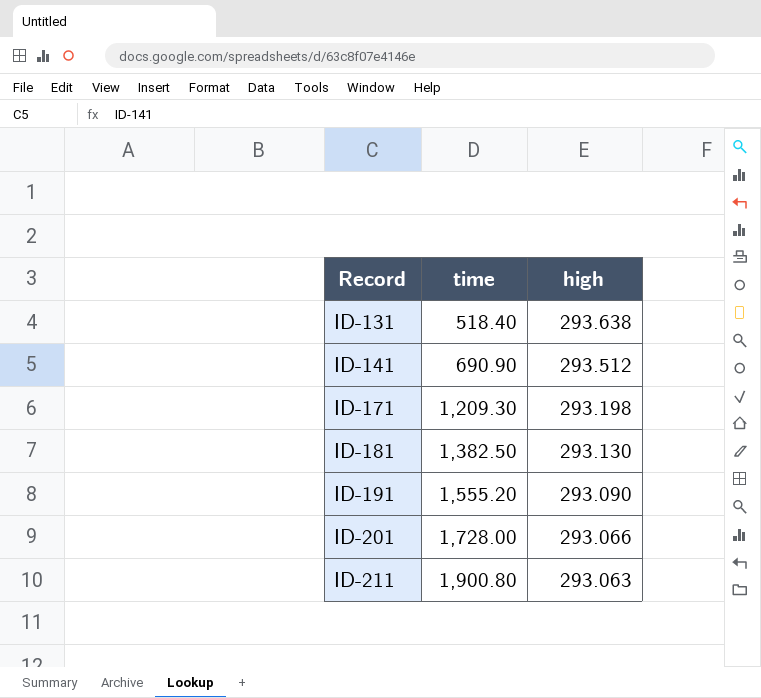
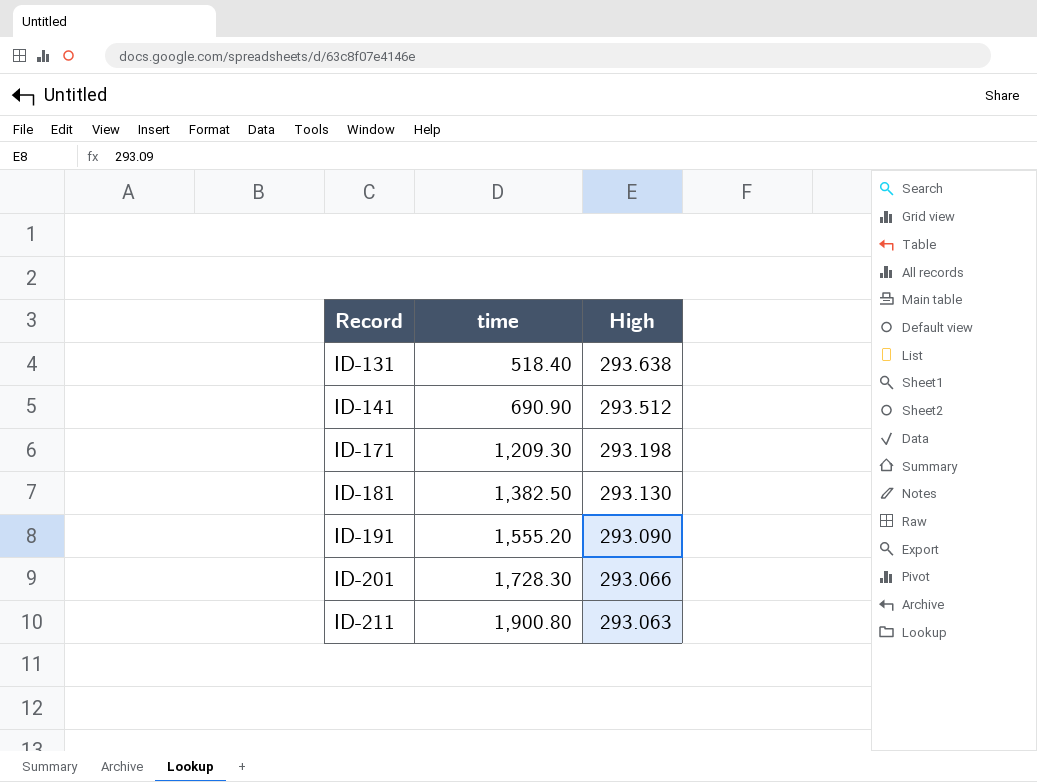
column name: high -> High
ID-201 | time: 1,728.00 -> 1,728.30

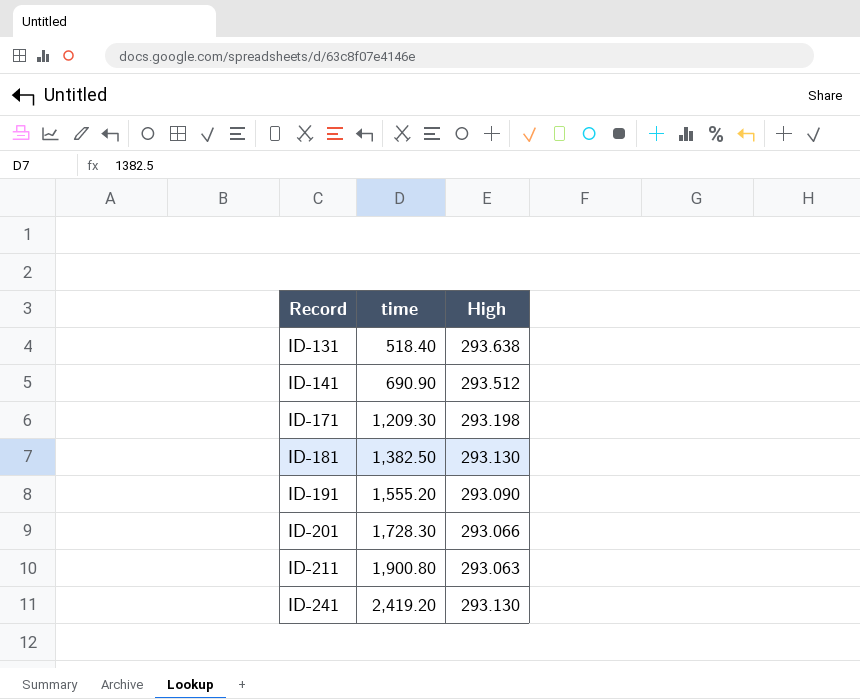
row ID-241: none -> 2,419.20 | 293.130

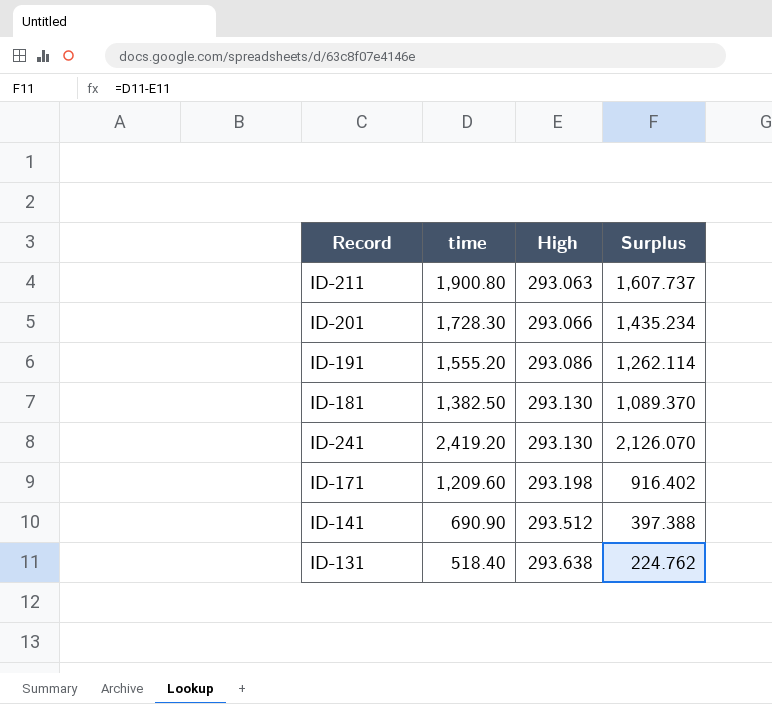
row order: Record ascending -> High ascending
column Surplus | formula: none -> [time] - [High]
ID-191 | High: 293.090 -> 293.086
ID-171 | time: 1,209.30 -> 1,209.60

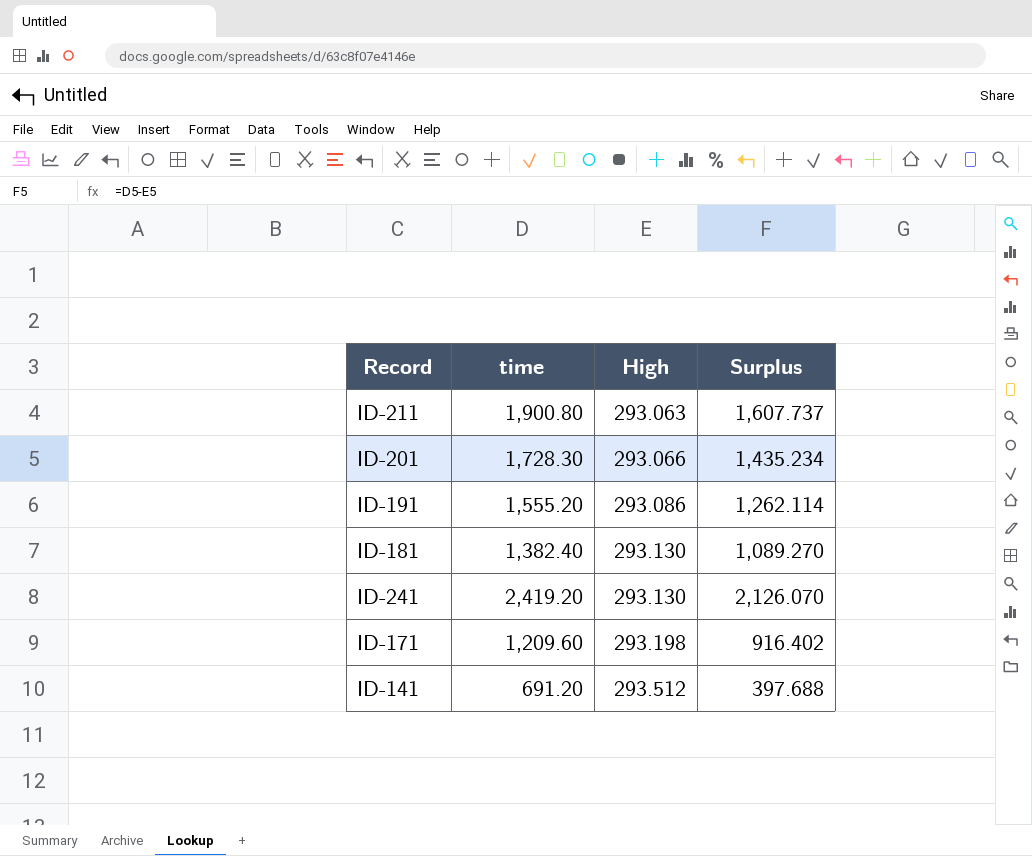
row ID-131: 518.40 | 293.638 | 224.762 -> none
ID-181 | time: 1,382.50 -> 1,382.40
ID-181 | Surplus: 1,089.370 -> 1,089.270
ID-141 | time: 690.90 -> 691.20
ID-141 | Surplus: 397.388 -> 397.688

